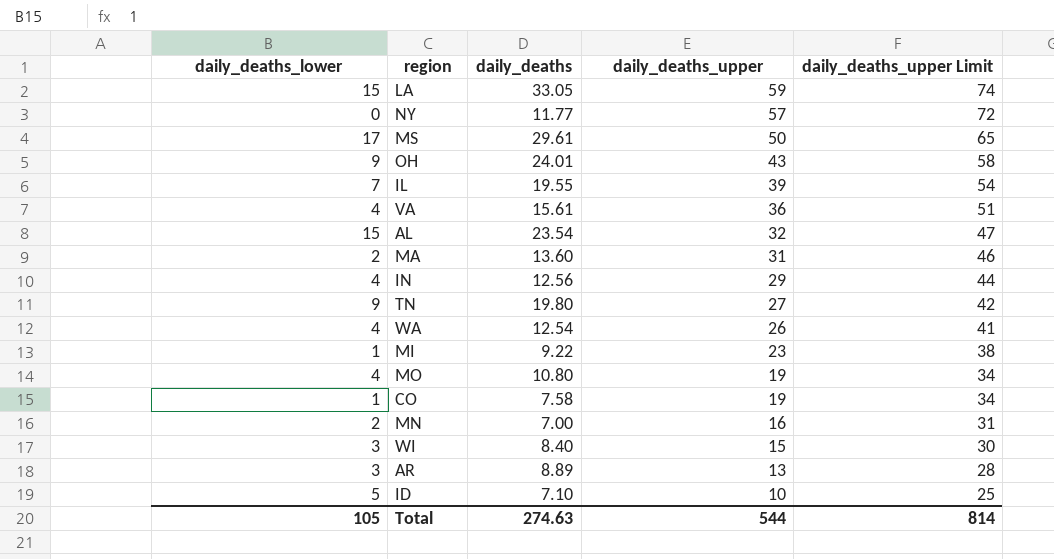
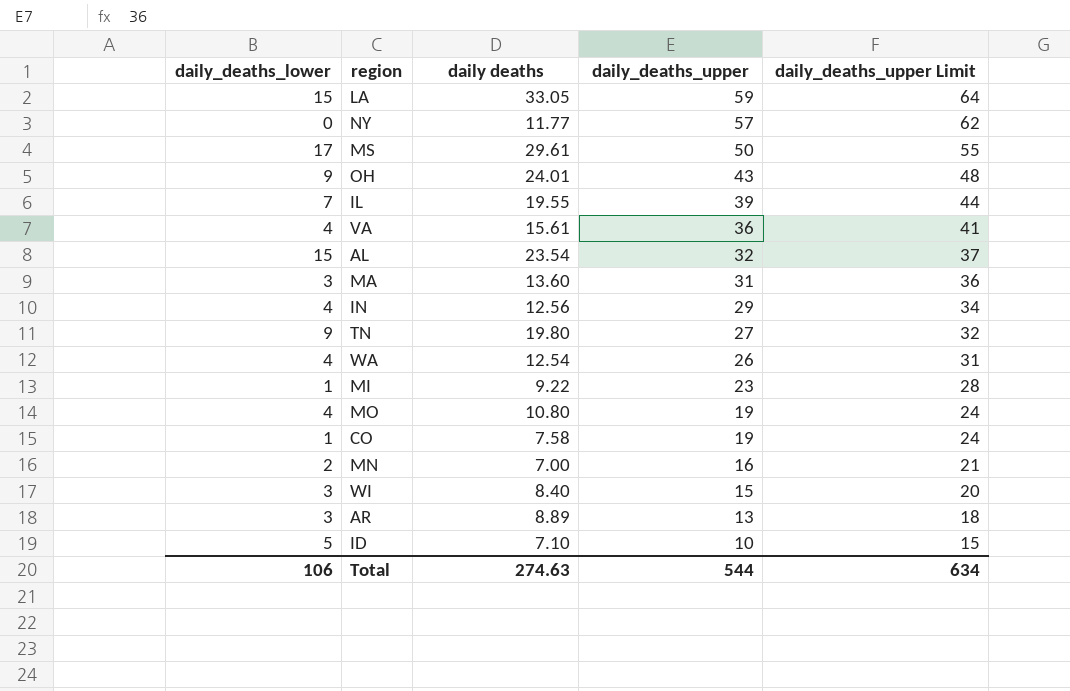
column name: daily_deaths -> daily deaths
column daily_deaths_upper Limit | formula: [daily_deaths_upper] + 15 -> [daily_deaths_upper] + 5
MA | daily_deaths_lower: 2 -> 3
Total | daily_deaths_lower: 105 -> 106
Total | daily_deaths_upper Limit: 814 -> 634

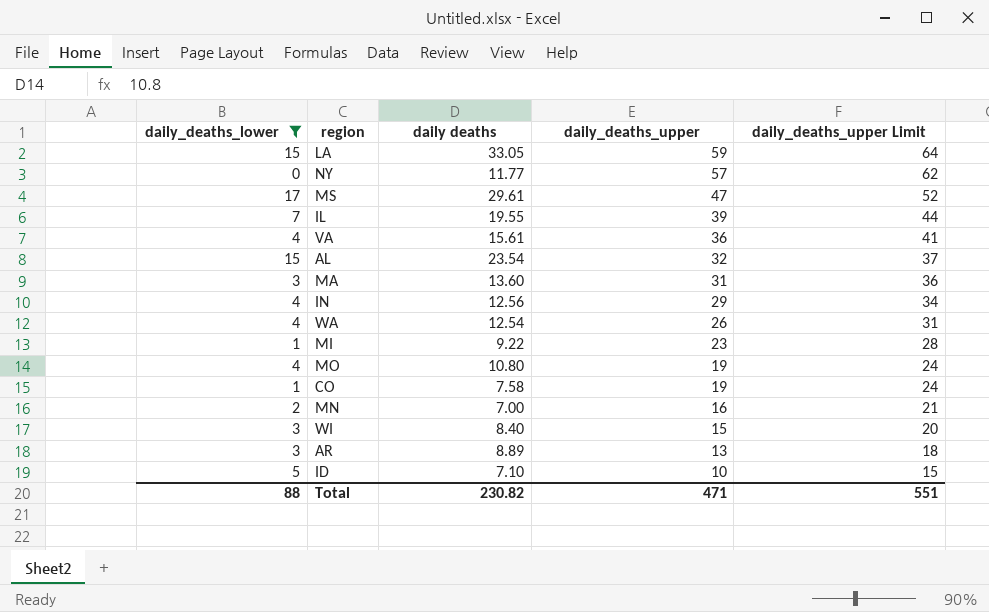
filter: none -> daily_deaths_lower != 9
MS | daily_deaths_upper: 50 -> 47
MS | daily_deaths_upper Limit: 55 -> 52
Total | daily_deaths_lower: 106 -> 88
Total | daily deaths: 274.63 -> 230.82
Total | daily_deaths_upper: 544 -> 471
Total | daily_deaths_upper Limit: 634 -> 551

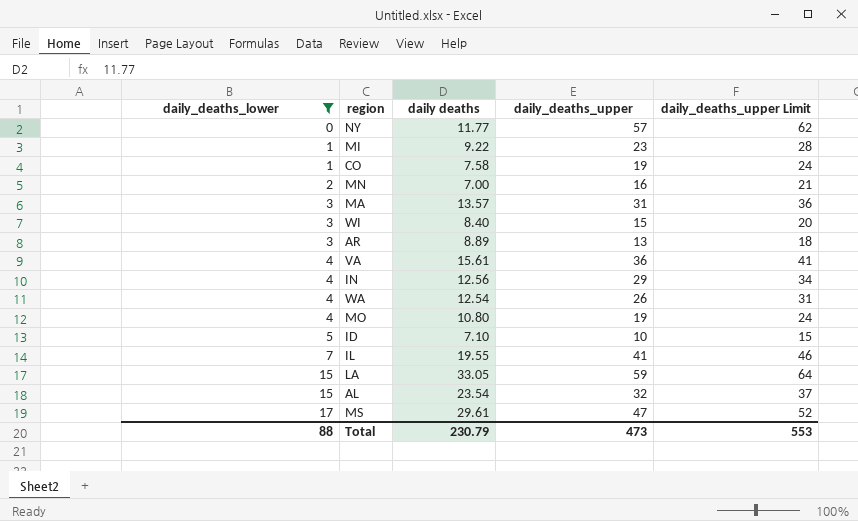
row order: daily_deaths_upper descending -> daily_deaths_lower ascending
MA | daily deaths: 13.60 -> 13.57
IL | daily_deaths_upper: 39 -> 41
IL | daily_deaths_upper Limit: 44 -> 46
Total | daily deaths: 230.82 -> 230.79
Total | daily_deaths_upper: 471 -> 473
Total | daily_deaths_upper Limit: 551 -> 553

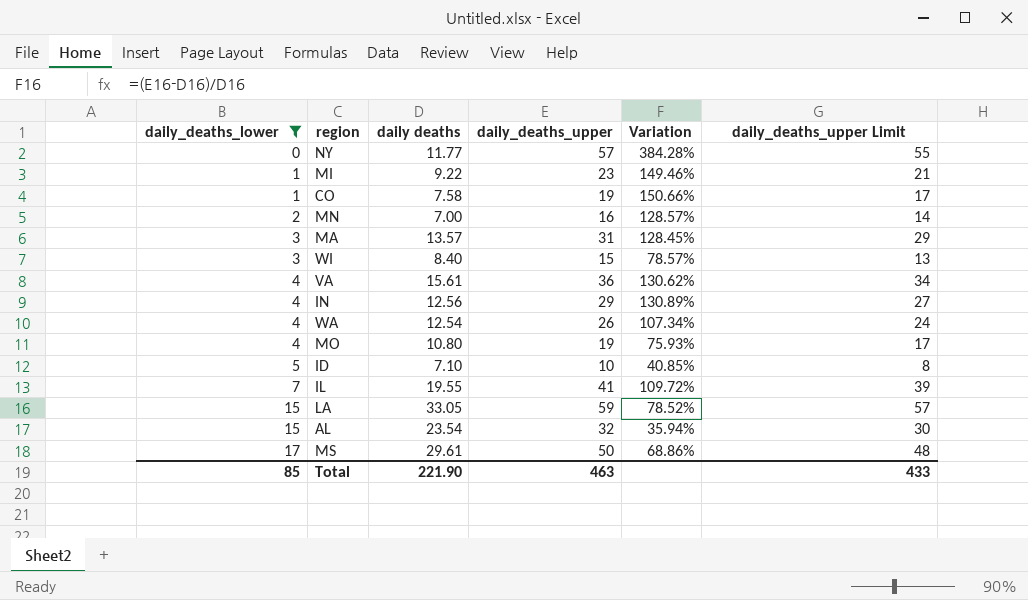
column Variation | formula: none -> ([daily_deaths_upper] - [daily deaths]) / [daily deaths]
column daily_deaths_upper Limit | formula: [daily_deaths_upper] + 5 -> [daily_deaths_upper] - 2
row AR: 3 | 8.89 | 13 | 18 -> none
MS | daily_deaths_upper: 47 -> 50
Total | daily_deaths_lower: 88 -> 85
Total | daily deaths: 230.79 -> 221.90
Total | daily_deaths_upper: 473 -> 463
Total | daily_deaths_upper Limit: 553 -> 433

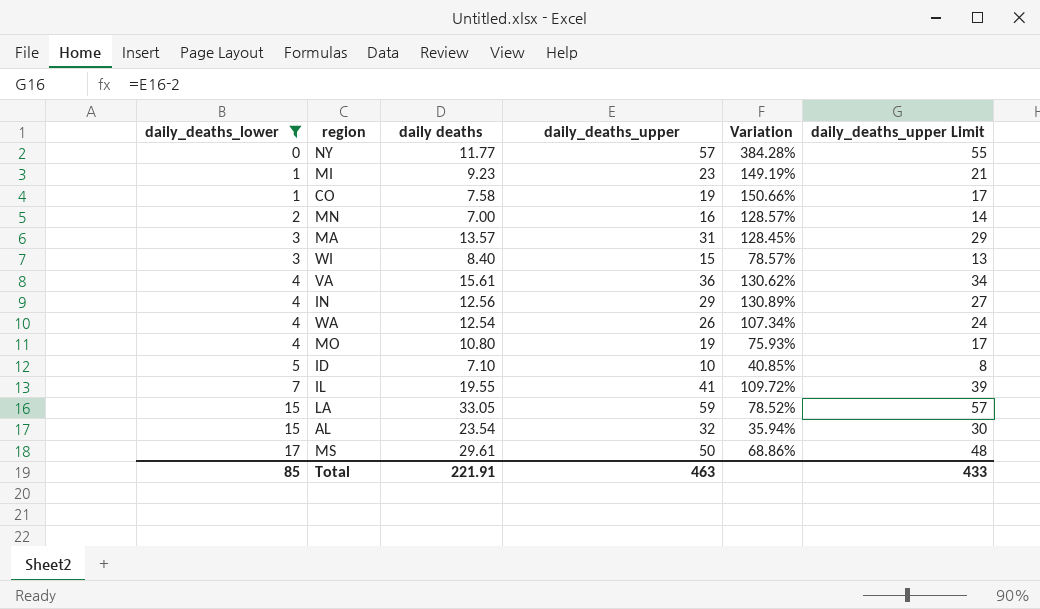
MI | daily deaths: 9.22 -> 9.23
MI | Variation: 149.46% -> 149.19%
Total | daily deaths: 221.90 -> 221.91

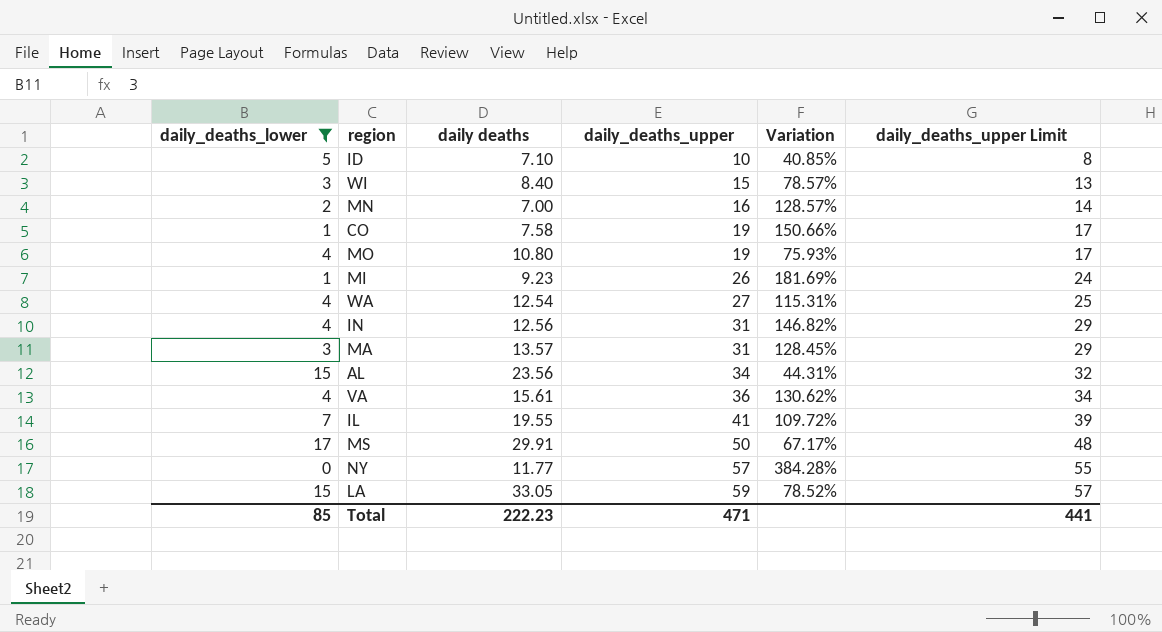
row order: daily_deaths_lower ascending -> daily_deaths_upper ascending
MI | daily_deaths_upper: 23 -> 26
MI | Variation: 149.19% -> 181.69%
MI | daily_deaths_upper Limit: 21 -> 24
WA | daily_deaths_upper: 26 -> 27
WA | Variation: 107.34% -> 115.31%
WA | daily_deaths_upper Limit: 24 -> 25
IN | daily_deaths_upper: 29 -> 31
IN | Variation: 130.89% -> 146.82%
IN | daily_deaths_upper Limit: 27 -> 29
AL | daily deaths: 23.54 -> 23.56
AL | daily_deaths_upper: 32 -> 34
AL | Variation: 35.94% -> 44.31%
AL | daily_deaths_upper Limit: 30 -> 32
MS | daily deaths: 29.61 -> 29.91
MS | Variation: 68.86% -> 67.17%
Total | daily deaths: 221.91 -> 222.23
Total | daily_deaths_upper: 463 -> 471
Total | daily_deaths_upper Limit: 433 -> 441

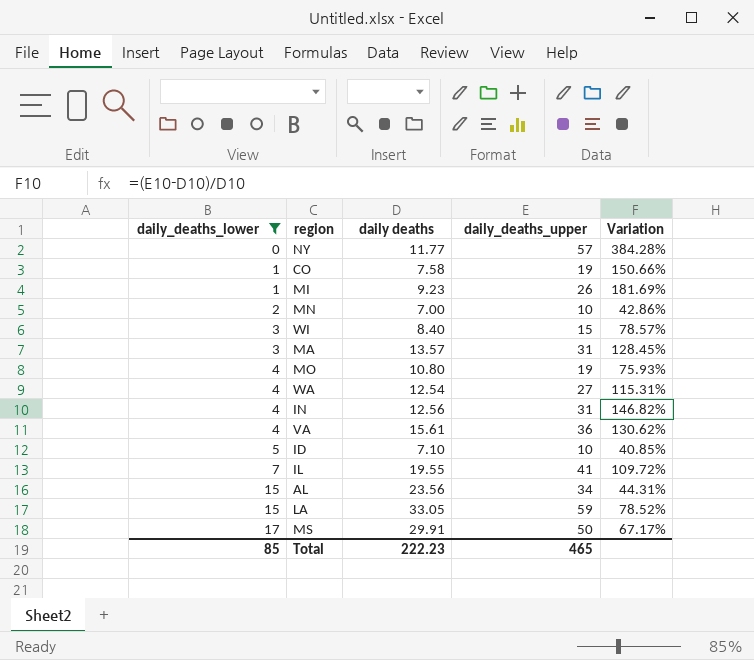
row order: daily_deaths_upper ascending -> daily_deaths_lower ascending
column daily_deaths_upper Limit | formula: [daily_deaths_upper] - 2 -> none
MN | daily_deaths_upper: 16 -> 10
MN | Variation: 128.57% -> 42.86%
Total | daily_deaths_upper: 471 -> 465

